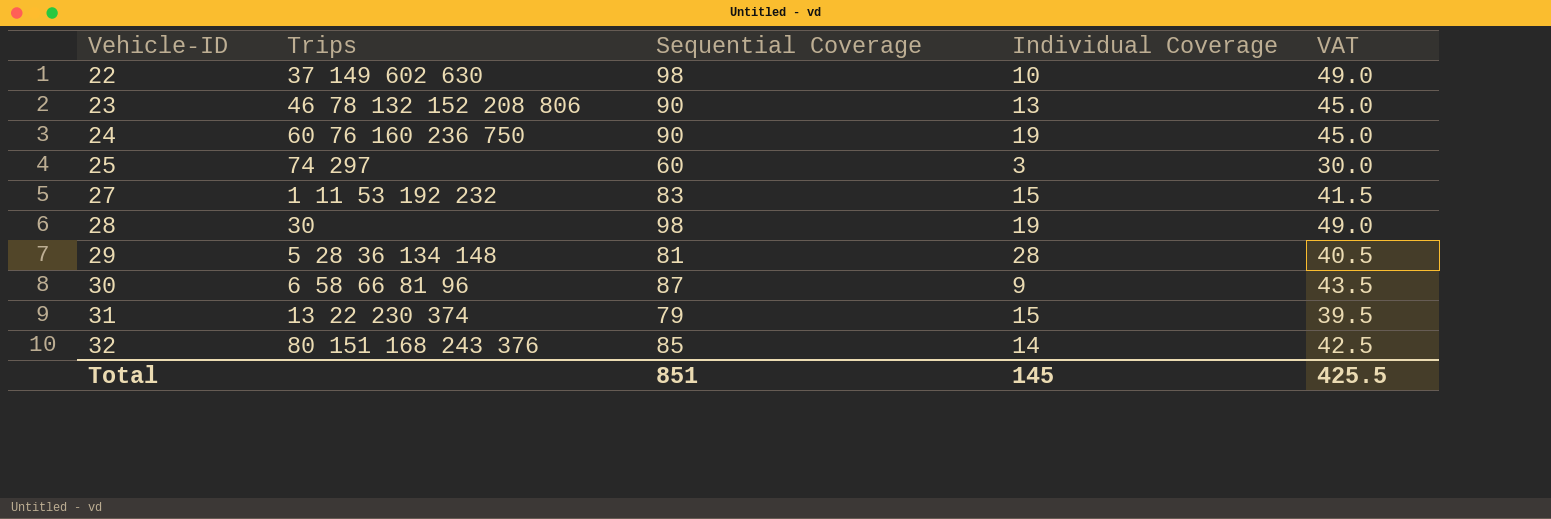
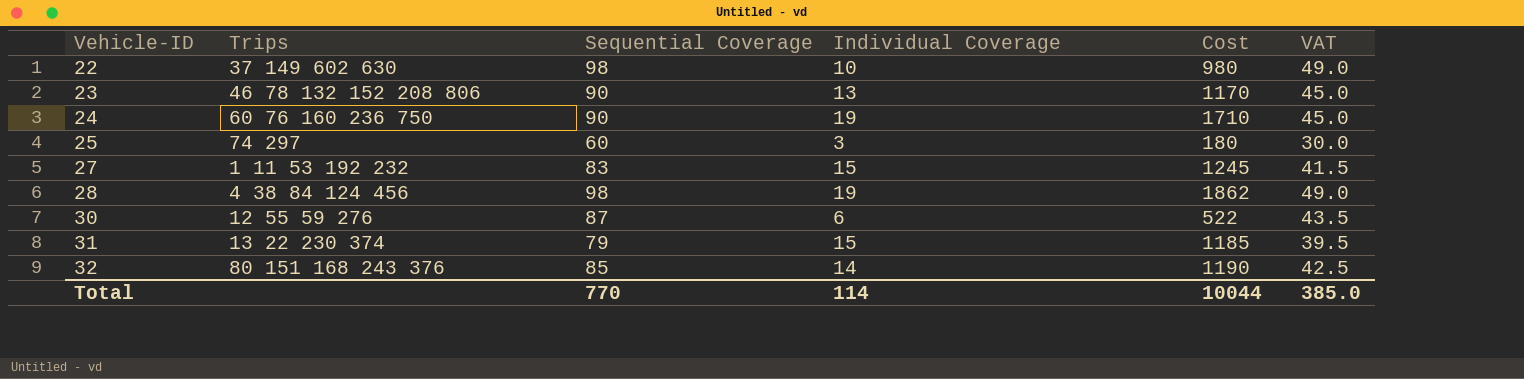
column Cost | formula: none -> [Sequential Coverage] * [Individual Coverage]
row 29: 5 28 36 134 148 | 81 | 28 | 40.5 -> none
28 | Trips: 30 -> 4 38 84 124 456
30 | Trips: 6 58 66 81 96 -> 12 55 59 276
30 | Individual Coverage: 9 -> 6
Total | Sequential Coverage: 851 -> 770
Total | Individual Coverage: 145 -> 114
Total | VAT: 425.5 -> 385.0

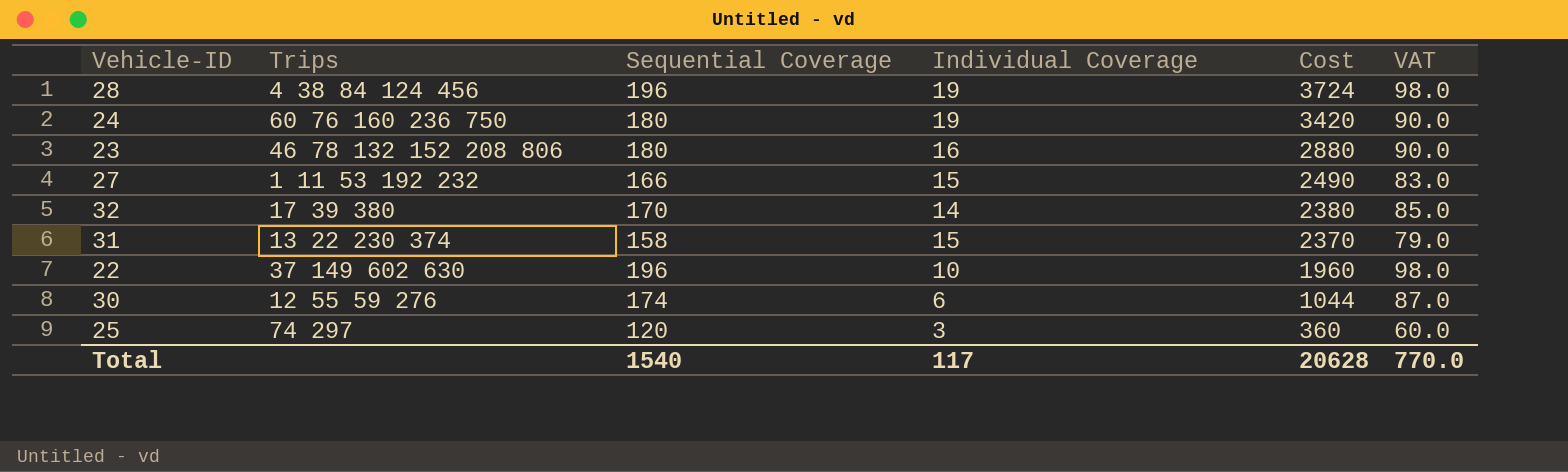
row order: Vehicle-ID ascending -> Cost descending
28 | Sequential Coverage: 98 -> 196
28 | Cost: 1862 -> 3724
28 | VAT: 49.0 -> 98.0
24 | Sequential Coverage: 90 -> 180
24 | Cost: 1710 -> 3420
24 | VAT: 45.0 -> 90.0
23 | Sequential Coverage: 90 -> 180
23 | Individual Coverage: 13 -> 16
23 | Cost: 1170 -> 2880
23 | VAT: 45.0 -> 90.0
27 | Sequential Coverage: 83 -> 166
27 | Cost: 1245 -> 2490
27 | VAT: 41.5 -> 83.0
32 | Trips: 80 151 168 243 376 -> 17 39 380
32 | Sequential Coverage: 85 -> 170
32 | Cost: 1190 -> 2380
32 | VAT: 42.5 -> 85.0
31 | Sequential Coverage: 79 -> 158
31 | Cost: 1185 -> 2370
31 | VAT: 39.5 -> 79.0
22 | Sequential Coverage: 98 -> 196
22 | Cost: 980 -> 1960
22 | VAT: 49.0 -> 98.0
30 | Sequential Coverage: 87 -> 174
30 | Cost: 522 -> 1044
30 | VAT: 43.5 -> 87.0
25 | Sequential Coverage: 60 -> 120
25 | Cost: 180 -> 360
25 | VAT: 30.0 -> 60.0
Total | Sequential Coverage: 770 -> 1540
Total | Individual Coverage: 114 -> 117
Total | Cost: 10044 -> 20628
Total | VAT: 385.0 -> 770.0

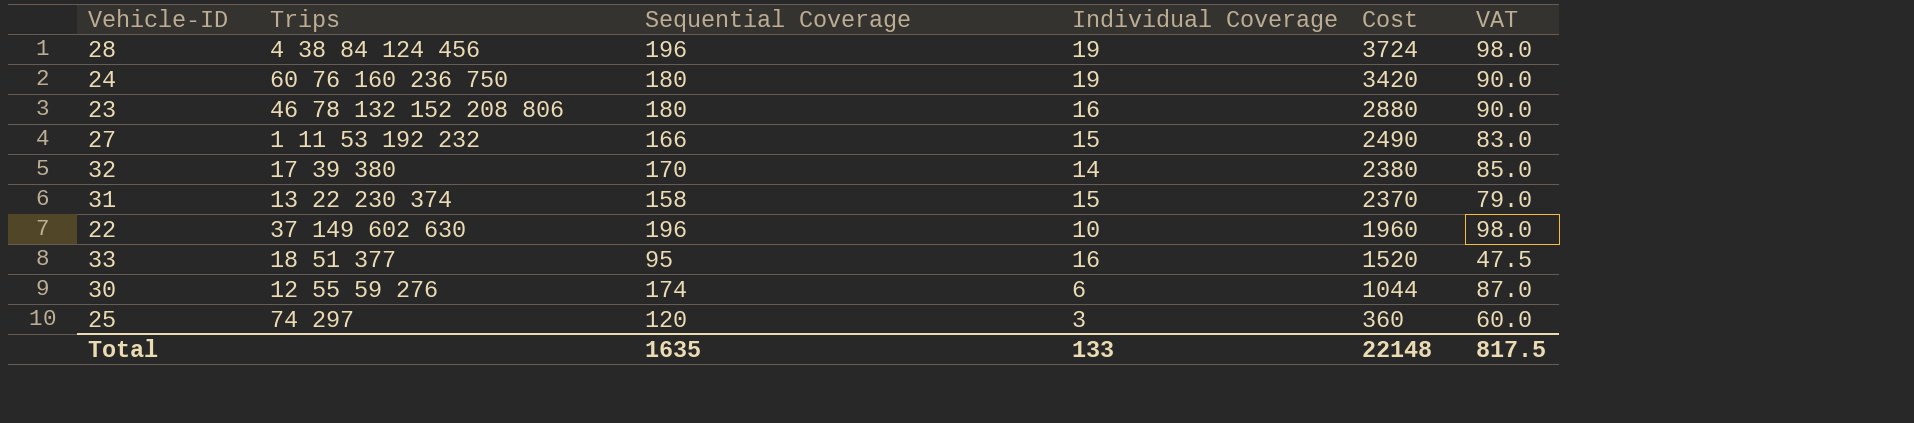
row 33: none -> 18 51 377 | 95 | 16 | 1520 | 47.5
Total | Sequential Coverage: 1540 -> 1635
Total | Individual Coverage: 117 -> 133
Total | Cost: 20628 -> 22148
Total | VAT: 770.0 -> 817.5

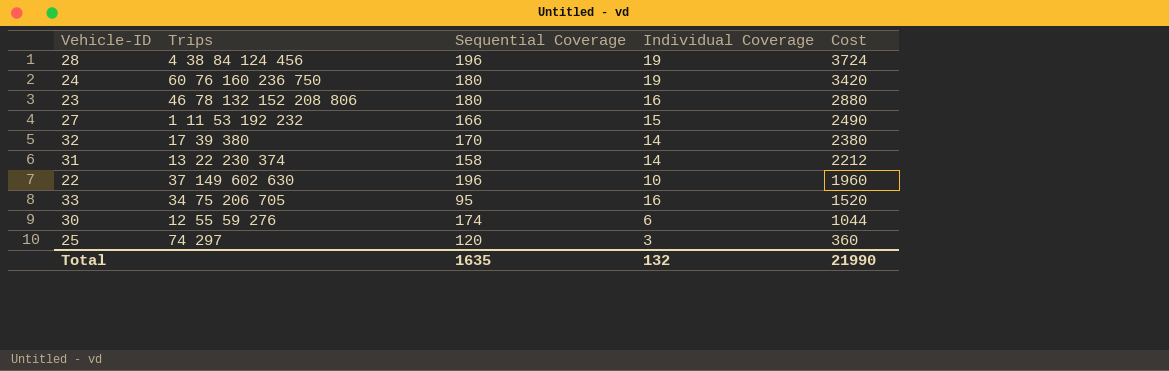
column VAT | formula: [Sequential Coverage] * 0.5 -> none
31 | Individual Coverage: 15 -> 14
31 | Cost: 2370 -> 2212
33 | Trips: 18 51 377 -> 34 75 206 705
Total | Individual Coverage: 133 -> 132
Total | Cost: 22148 -> 21990

